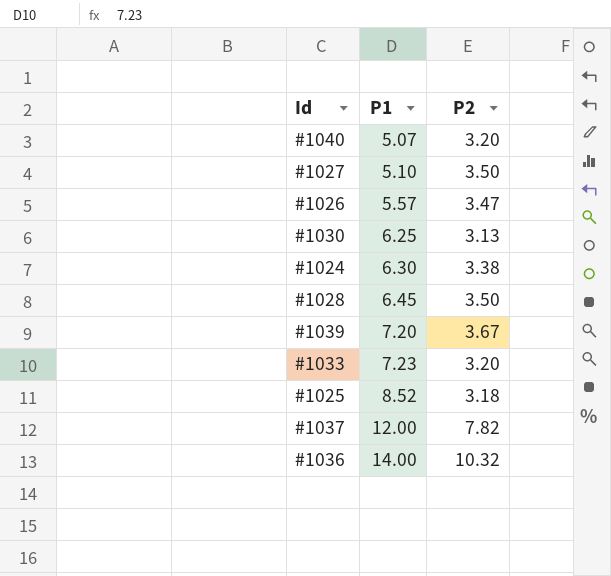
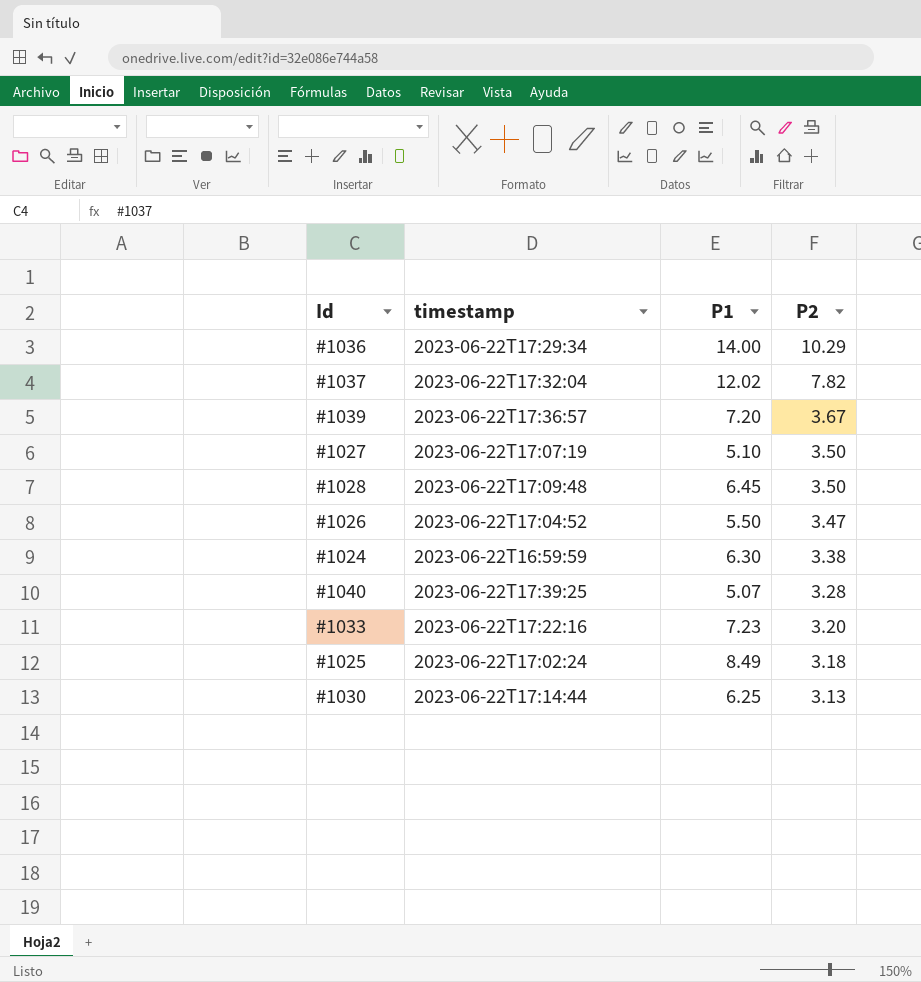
row order: P1 ascending -> P2 descending
column timestamp | position: none -> 2
#1036 | P2: 10.32 -> 10.29
#1037 | P1: 12.00 -> 12.02
#1026 | P1: 5.57 -> 5.50
#1040 | P2: 3.20 -> 3.28
#1025 | P1: 8.52 -> 8.49

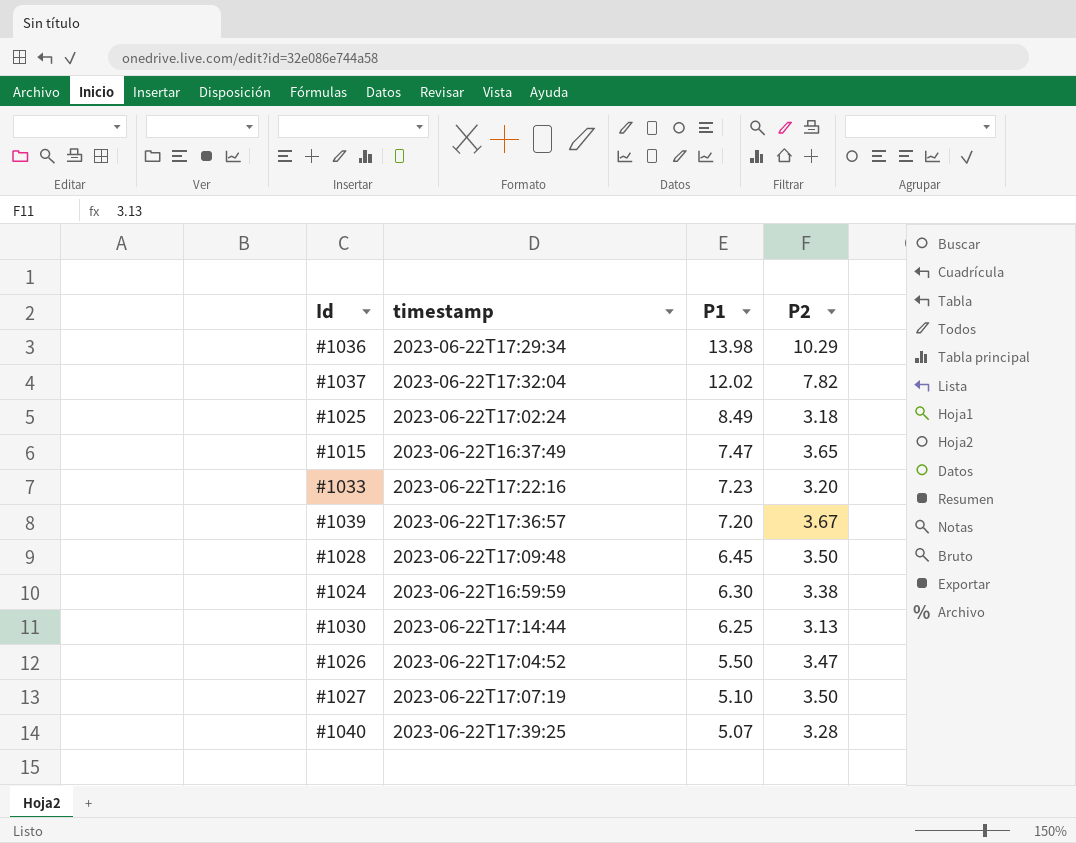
row order: P2 descending -> P1 descending
#1036 | P1: 14.00 -> 13.98
row #1015: none -> 2023-06-22T16:37:49 | 7.47 | 3.65

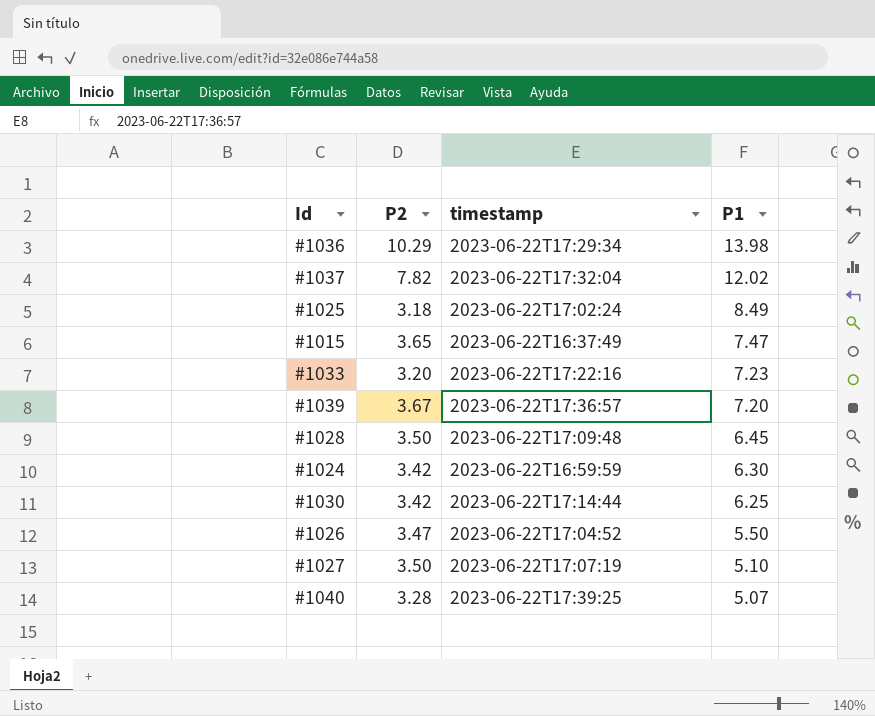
column P2 | position: 4 -> 2
#1024 | P2: 3.38 -> 3.42
#1030 | P2: 3.13 -> 3.42

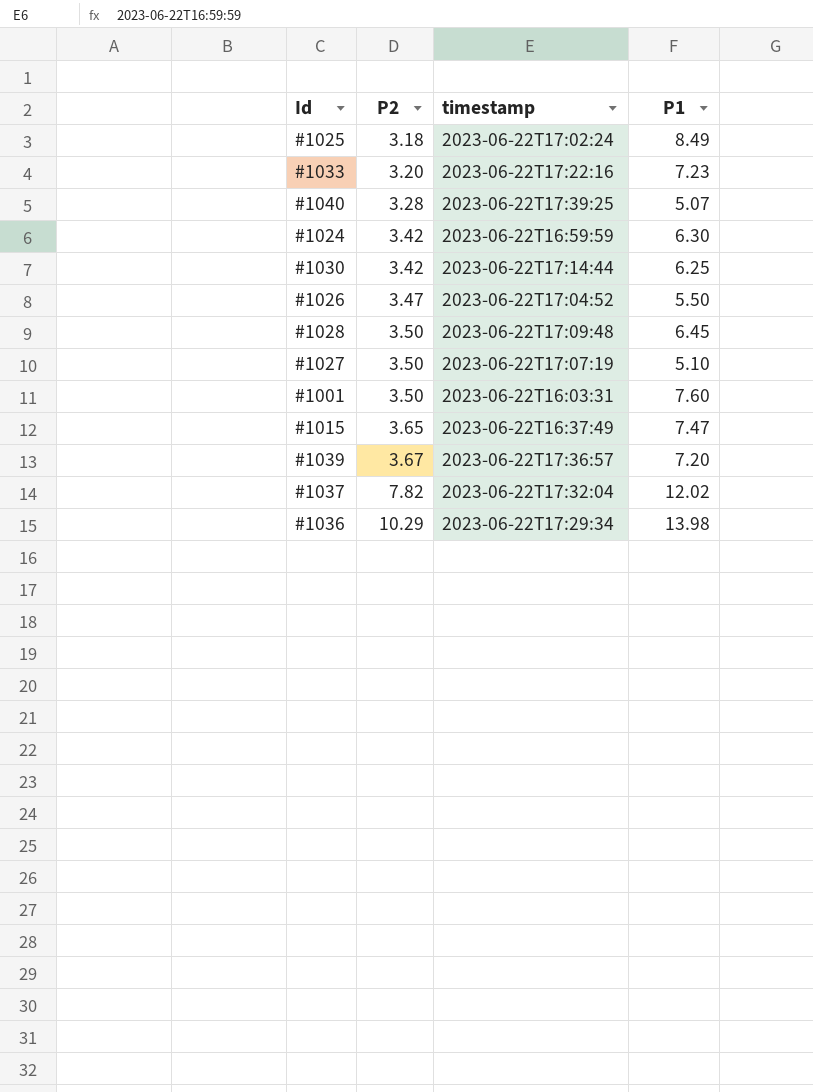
row order: P1 descending -> P2 ascending
row #1001: none -> 3.50 | 2023-06-22T16:03:31 | 7.60

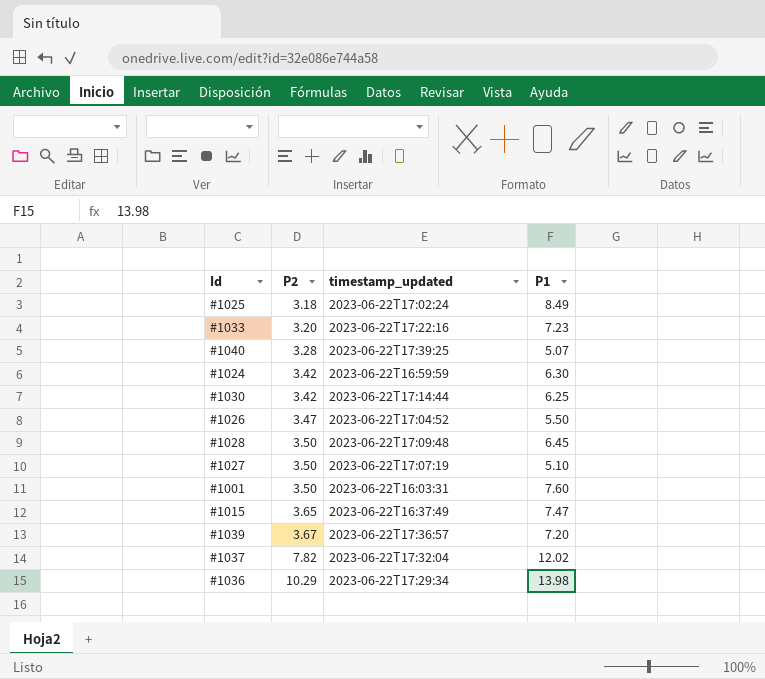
column name: timestamp -> timestamp_updated

